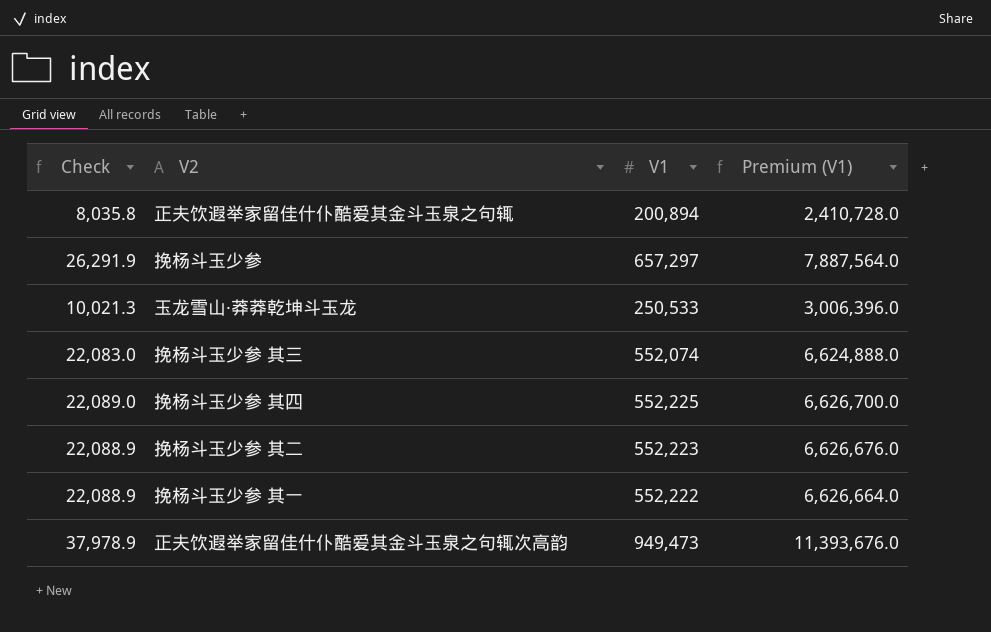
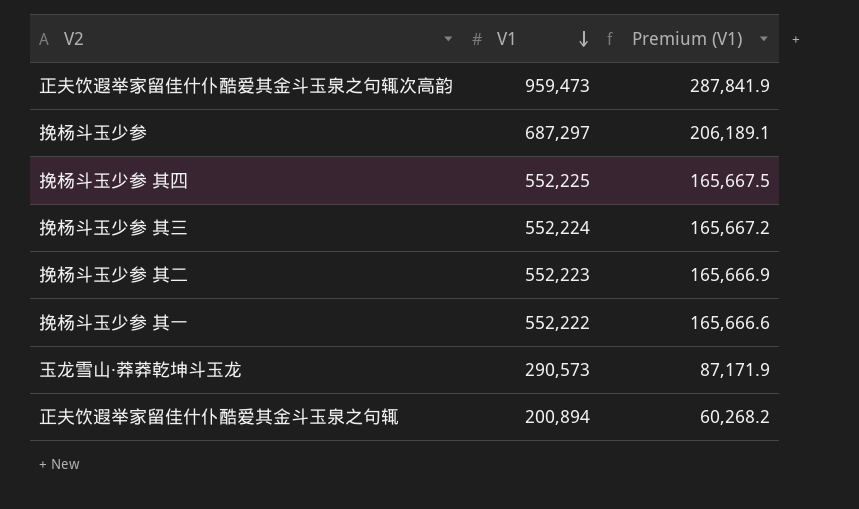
row order: none -> V1 descending
column Check | formula: [V1] * 0.04 -> none
column Premium (V1) | formula: [V1] * 12 -> [V1] * 0.3
正夫饮遐举家留佳什仆酷爱其金斗玉泉之句辄次高韵 | V1: 949,473 -> 959,473
挽杨斗玉少参 | V1: 657,297 -> 687,297
挽杨斗玉少参 其三 | V1: 552,074 -> 552,224
玉龙雪山·莽莽乾坤斗玉龙 | V1: 250,533 -> 290,573

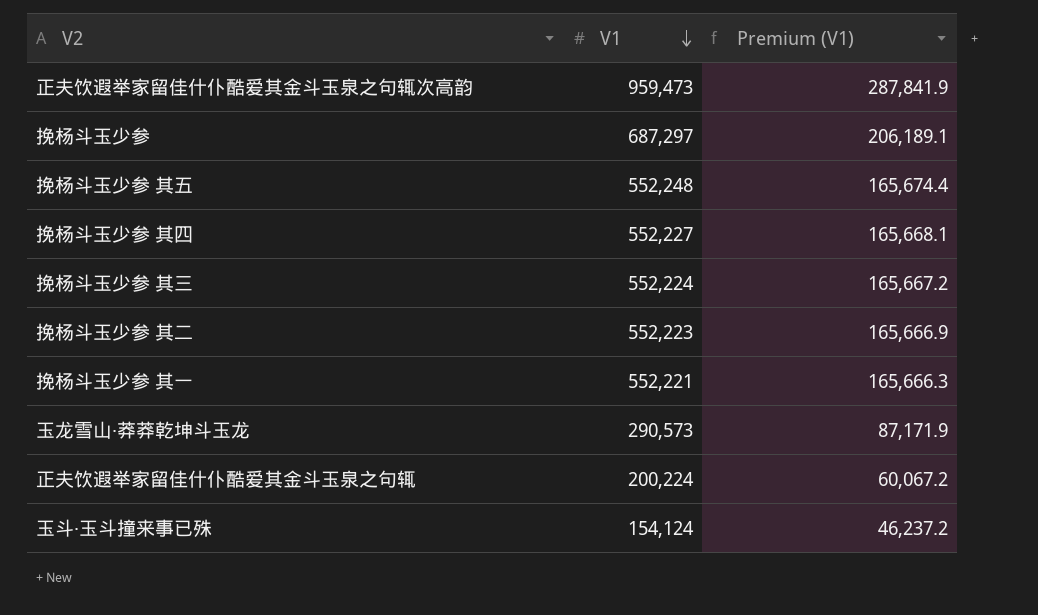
row 挽杨斗玉少参 其五: none -> 552,248 | 165,674.4
挽杨斗玉少参 其四 | V1: 552,225 -> 552,227
挽杨斗玉少参 其四 | Premium (V1): 165,667.5 -> 165,668.1
挽杨斗玉少参 其一 | V1: 552,222 -> 552,221
挽杨斗玉少参 其一 | Premium (V1): 165,666.6 -> 165,666.3
正夫饮遐举家留佳什仆酷爱其金斗玉泉之句辄 | V1: 200,894 -> 200,224
正夫饮遐举家留佳什仆酷爱其金斗玉泉之句辄 | Premium (V1): 60,268.2 -> 60,067.2
row 玉斗·玉斗撞来事已殊: none -> 154,124 | 46,237.2

